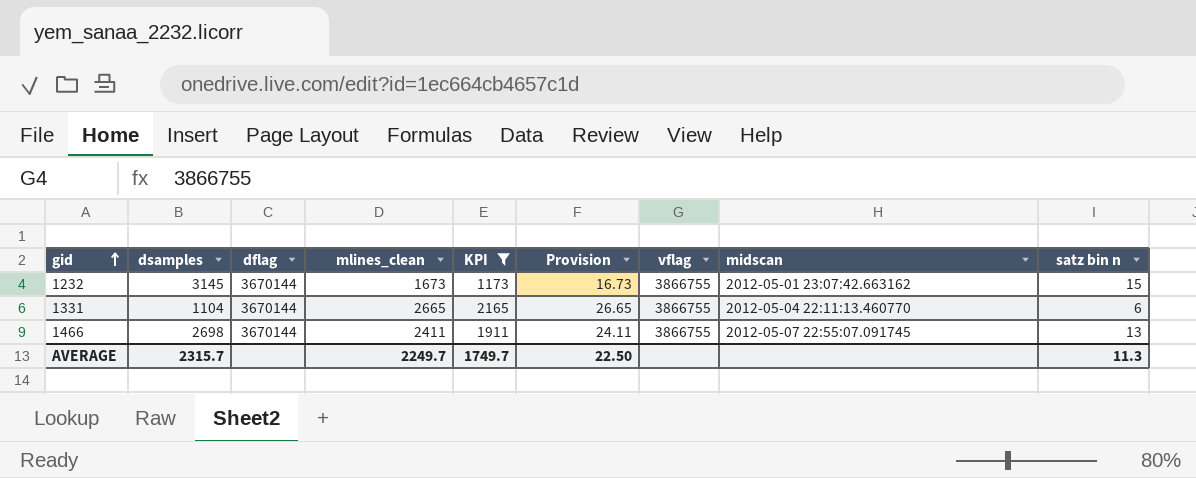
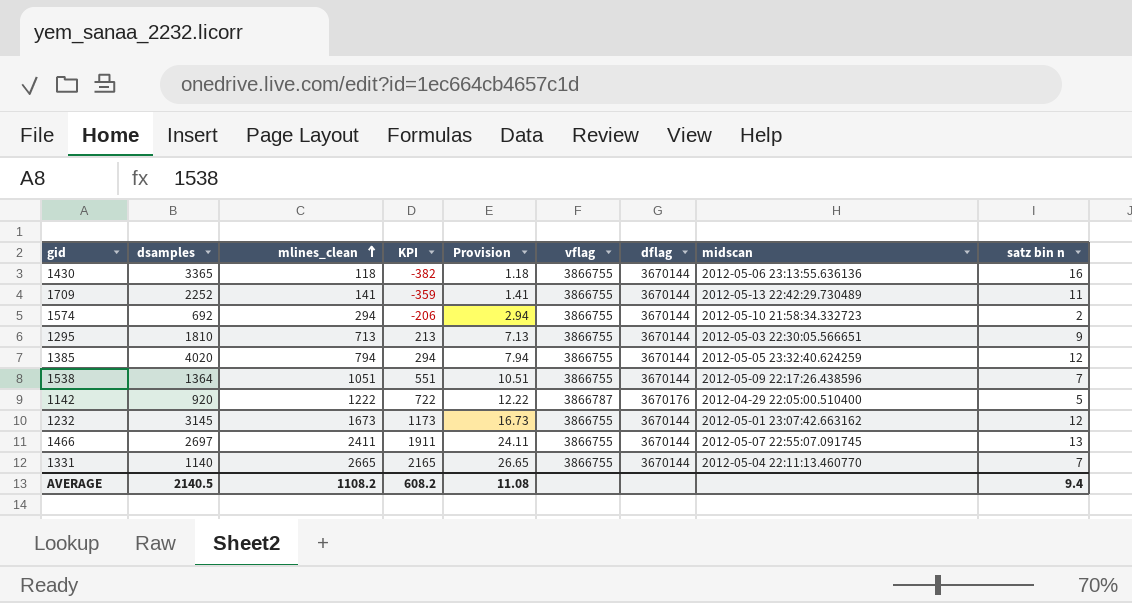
filter: KPI >= 1173 -> none
row order: gid ascending -> mlines_clean ascending
column dflag | position: 3 -> 7
1232 | satz bin n: 15 -> 12
1466 | dsamples: 2698 -> 2697
1331 | dsamples: 1104 -> 1140
1331 | satz bin n: 6 -> 7
AVERAGE | dsamples: 2315.7 -> 2140.5
AVERAGE | mlines_clean: 2249.7 -> 1108.2
AVERAGE | KPI: 1749.7 -> 608.2
AVERAGE | Provision: 22.50 -> 11.08
AVERAGE | satz bin n: 11.3 -> 9.4

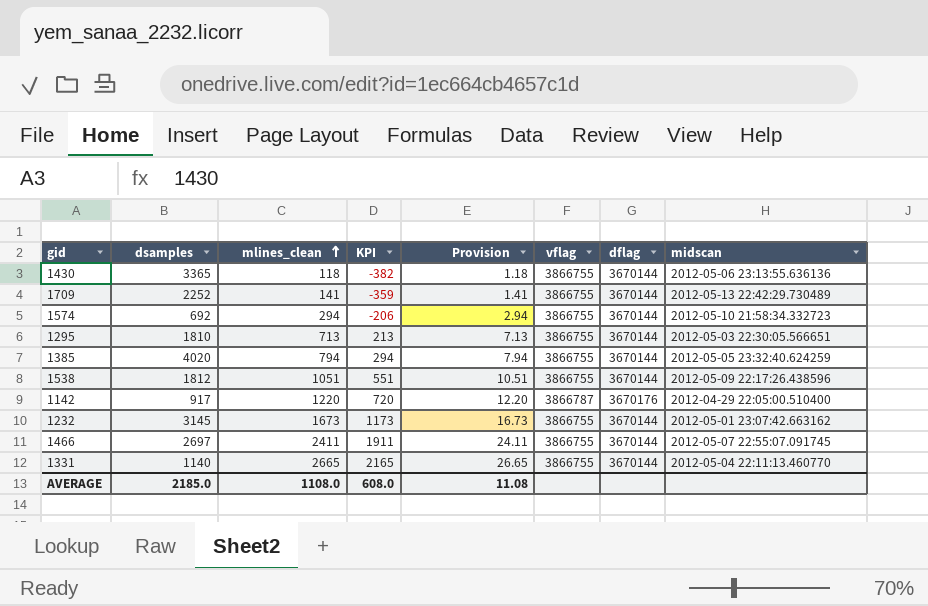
column satz bin n | position: 9 -> none
1538 | dsamples: 1364 -> 1812
1142 | dsamples: 920 -> 917
1142 | mlines_clean: 1222 -> 1220
1142 | KPI: 722 -> 720
1142 | Provision: 12.22 -> 12.20
AVERAGE | dsamples: 2140.5 -> 2185.0
AVERAGE | mlines_clean: 1108.2 -> 1108.0
AVERAGE | KPI: 608.2 -> 608.0

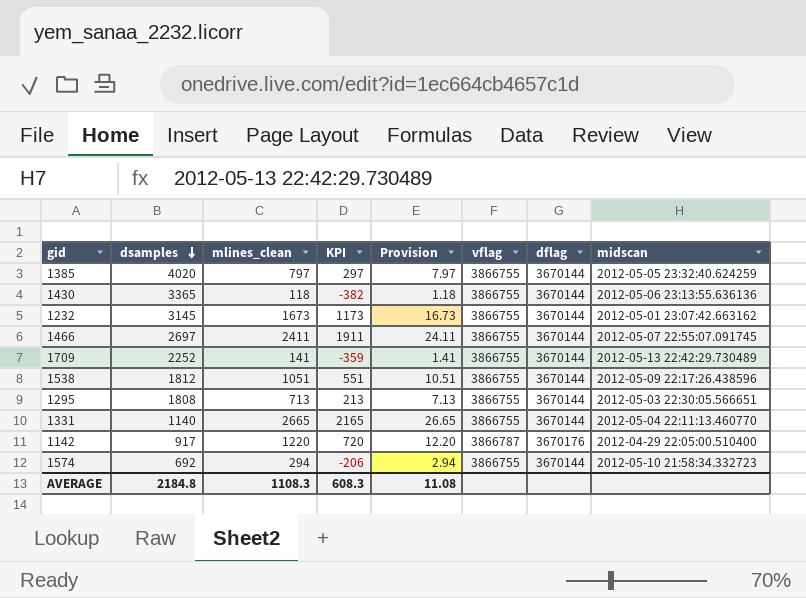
row order: mlines_clean ascending -> dsamples descending
1385 | mlines_clean: 794 -> 797
1385 | KPI: 294 -> 297
1385 | Provision: 7.94 -> 7.97
1295 | dsamples: 1810 -> 1808
AVERAGE | dsamples: 2185.0 -> 2184.8
AVERAGE | mlines_clean: 1108.0 -> 1108.3
AVERAGE | KPI: 608.0 -> 608.3

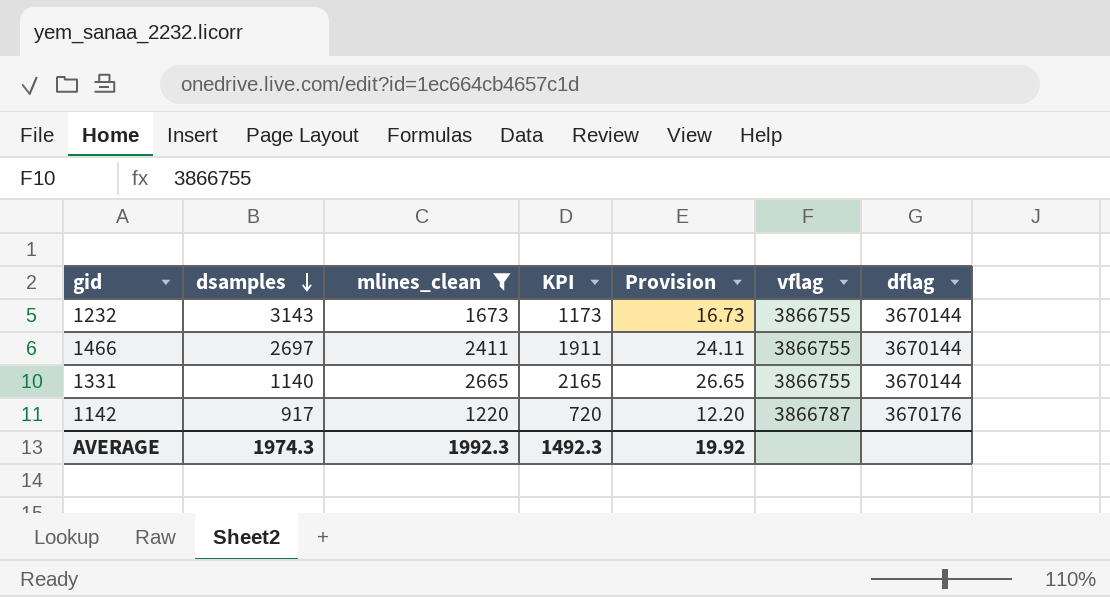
filter: none -> mlines_clean >= 1220
column midscan | position: 8 -> none
1232 | dsamples: 3145 -> 3143
AVERAGE | dsamples: 2184.8 -> 1974.3
AVERAGE | mlines_clean: 1108.3 -> 1992.3
AVERAGE | KPI: 608.3 -> 1492.3
AVERAGE | Provision: 11.08 -> 19.92

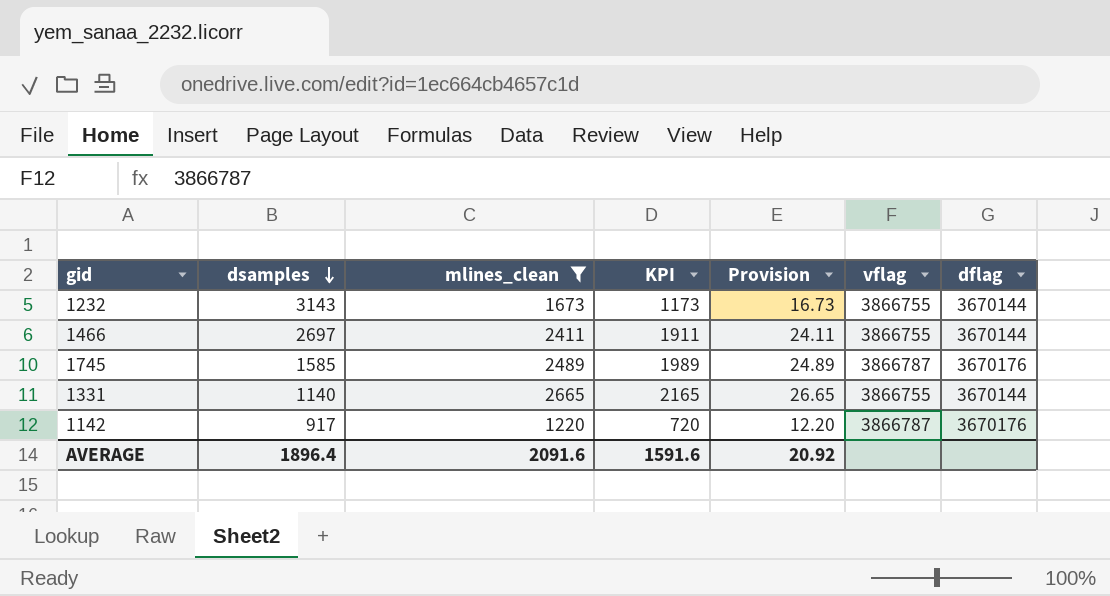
row 1745: none -> 1585 | 2489 | 1989 | 24.89 | 3866787 | 3670176
AVERAGE | dsamples: 1974.3 -> 1896.4
AVERAGE | mlines_clean: 1992.3 -> 2091.6
AVERAGE | KPI: 1492.3 -> 1591.6
AVERAGE | Provision: 19.92 -> 20.92

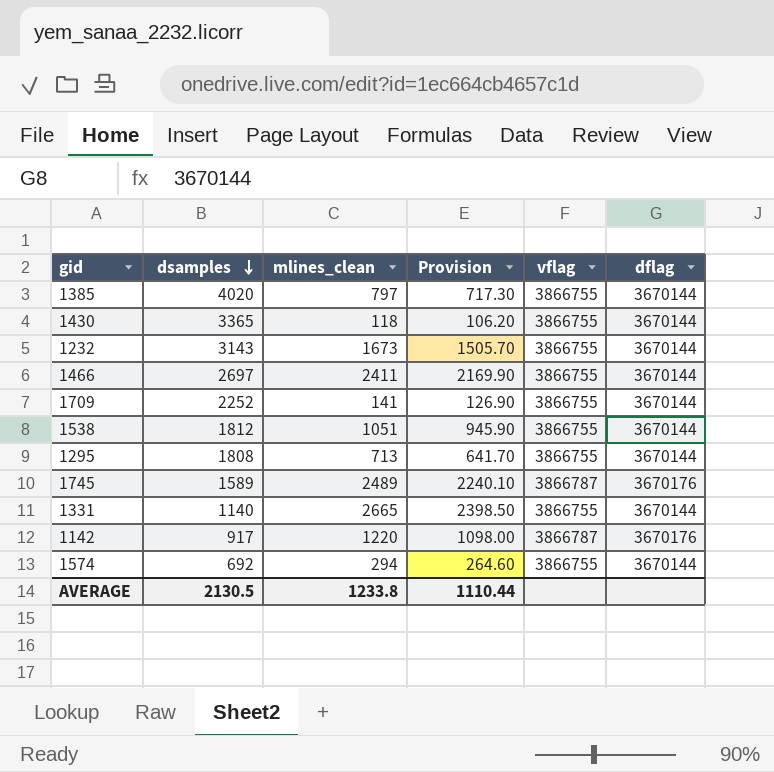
filter: mlines_clean >= 1220 -> none
column KPI | formula: [mlines_clean] - 500 -> none
column Provision | formula: [mlines_clean] * 0.01 -> [mlines_clean] * 0.9
1745 | dsamples: 1585 -> 1589
AVERAGE | dsamples: 1896.4 -> 2130.5
AVERAGE | mlines_clean: 2091.6 -> 1233.8
AVERAGE | Provision: 20.92 -> 1110.44

